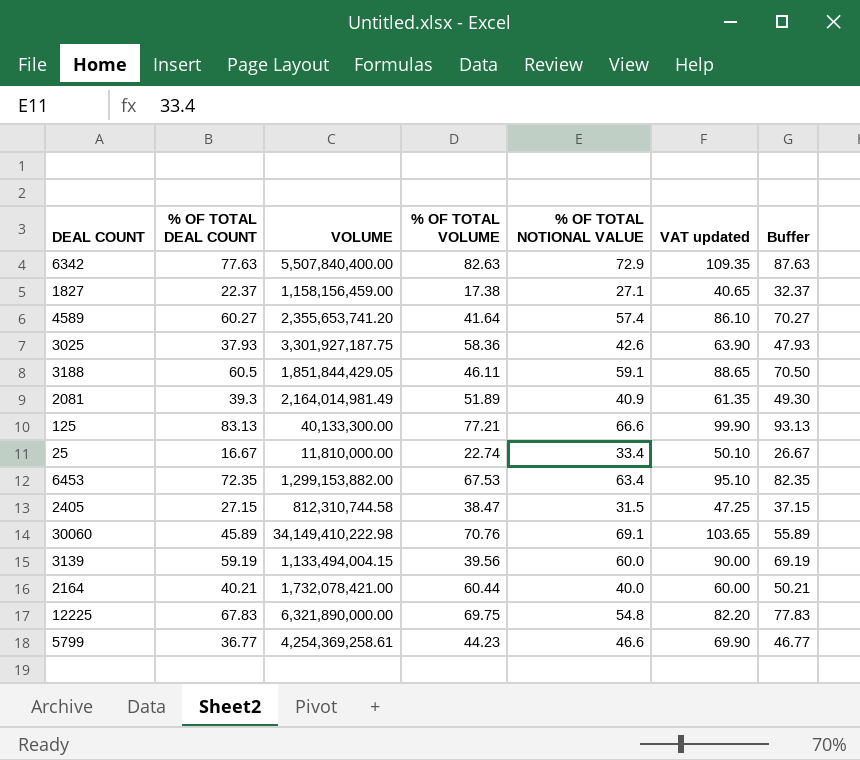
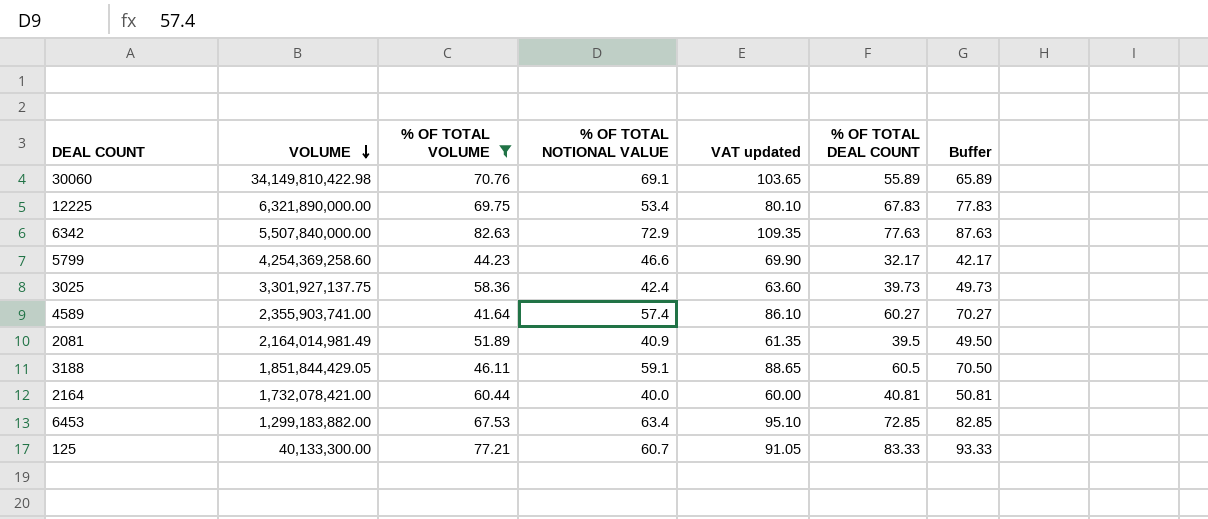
filter: none -> % OF TOTAL VOLUME >= 41.64
row order: none -> VOLUME descending
column % OF TOTAL DEAL COUNT | position: 2 -> 6
30060 | VOLUME: 34,149,410,222.98 -> 34,149,810,422.98
30060 | % OF TOTAL DEAL COUNT: 45.89 -> 55.89
30060 | Buffer: 55.89 -> 65.89
12225 | % OF TOTAL NOTIONAL VALUE: 54.8 -> 53.4
12225 | VAT updated: 82.20 -> 80.10
6342 | VOLUME: 5,507,840,400.00 -> 5,507,840,000.00
5799 | VOLUME: 4,254,369,258.61 -> 4,254,369,258.60
5799 | % OF TOTAL DEAL COUNT: 36.77 -> 32.17
5799 | Buffer: 46.77 -> 42.17
3025 | VOLUME: 3,301,927,187.75 -> 3,301,927,137.75
3025 | % OF TOTAL NOTIONAL VALUE: 42.6 -> 42.4
3025 | VAT updated: 63.90 -> 63.60
3025 | % OF TOTAL DEAL COUNT: 37.93 -> 39.73
3025 | Buffer: 47.93 -> 49.73
4589 | VOLUME: 2,355,653,741.20 -> 2,355,903,741.00
2081 | % OF TOTAL DEAL COUNT: 39.3 -> 39.5
2081 | Buffer: 49.30 -> 49.50
2164 | % OF TOTAL DEAL COUNT: 40.21 -> 40.81
2164 | Buffer: 50.21 -> 50.81
6453 | VOLUME: 1,299,153,882.00 -> 1,299,183,882.00
6453 | % OF TOTAL DEAL COUNT: 72.35 -> 72.85
6453 | Buffer: 82.35 -> 82.85
125 | % OF TOTAL NOTIONAL VALUE: 66.6 -> 60.7
125 | VAT updated: 99.90 -> 91.05
125 | % OF TOTAL DEAL COUNT: 83.13 -> 83.33
125 | Buffer: 93.13 -> 93.33

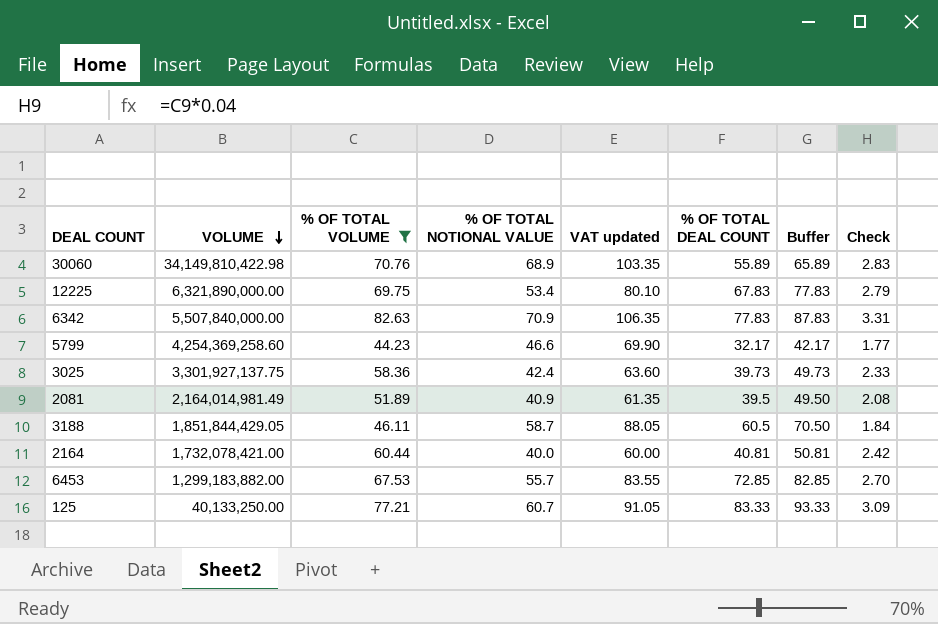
column Check | formula: none -> [% OF TOTAL VOLUME] * 0.04
row 4589: 2,355,903,741.00 | 41.64 | 57.4 | 86.10 | 60.27 | 70.27 -> none
30060 | % OF TOTAL NOTIONAL VALUE: 69.1 -> 68.9
30060 | VAT updated: 103.65 -> 103.35
6342 | % OF TOTAL NOTIONAL VALUE: 72.9 -> 70.9
6342 | VAT updated: 109.35 -> 106.35
6342 | % OF TOTAL DEAL COUNT: 77.63 -> 77.83
6342 | Buffer: 87.63 -> 87.83
3188 | % OF TOTAL NOTIONAL VALUE: 59.1 -> 58.7
3188 | VAT updated: 88.65 -> 88.05
6453 | % OF TOTAL NOTIONAL VALUE: 63.4 -> 55.7
6453 | VAT updated: 95.10 -> 83.55
125 | VOLUME: 40,133,300.00 -> 40,133,250.00

